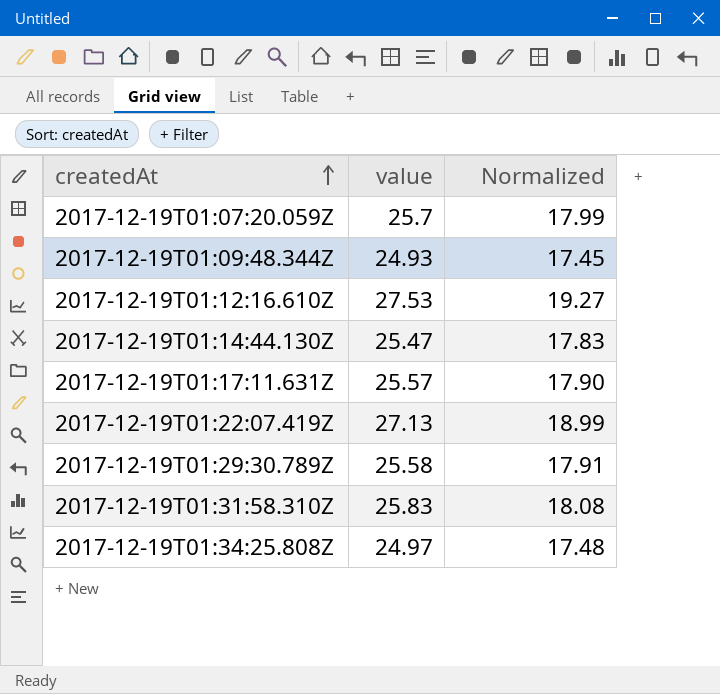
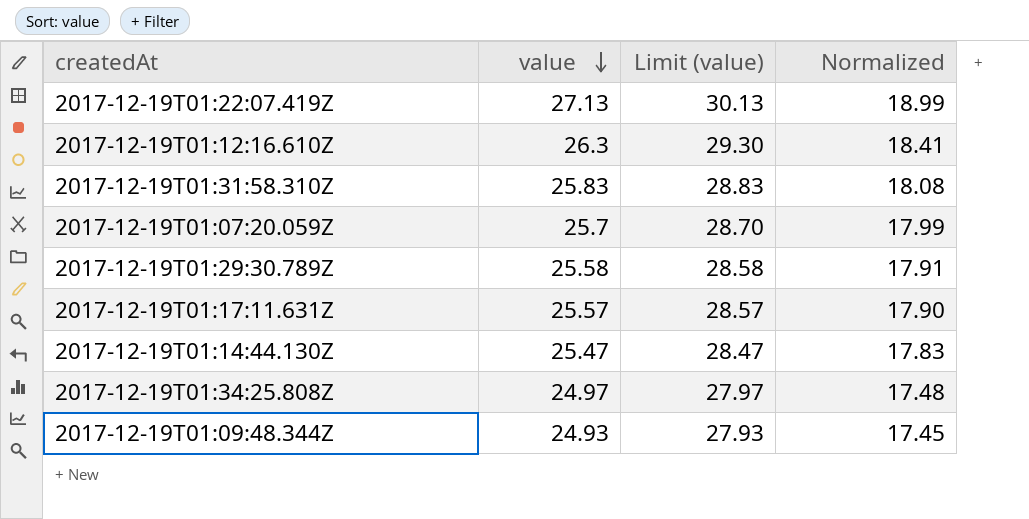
row order: createdAt ascending -> value descending
column Limit (value) | formula: none -> [value] + 3
2017-12-19T01:12:16.610Z | value: 27.53 -> 26.3
2017-12-19T01:12:16.610Z | Normalized: 19.27 -> 18.41

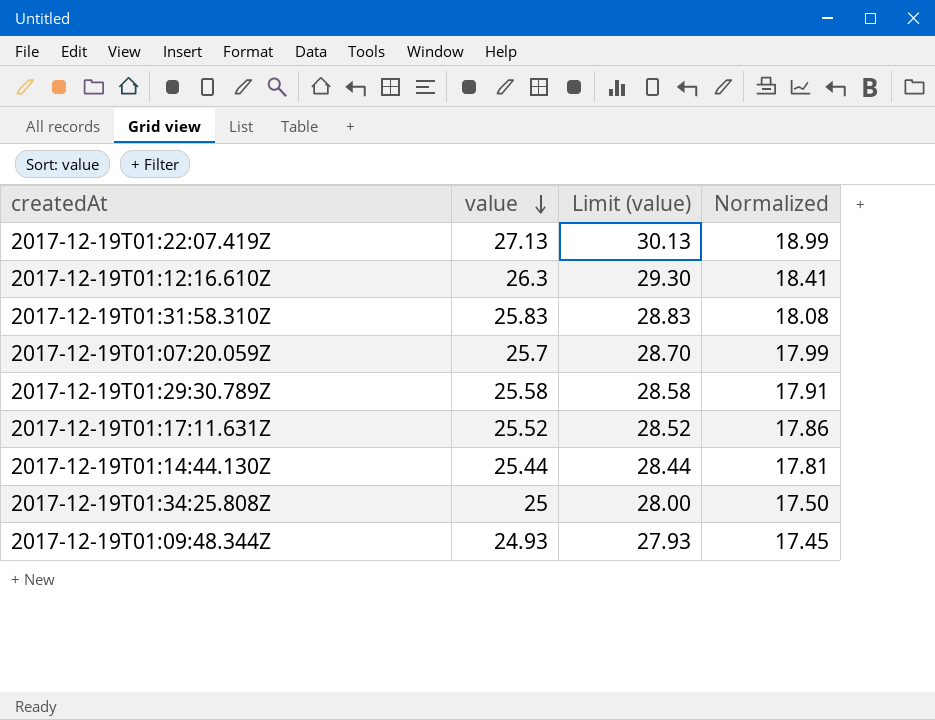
2017-12-19T01:17:11.631Z | value: 25.57 -> 25.52
2017-12-19T01:17:11.631Z | Limit (value): 28.57 -> 28.52
2017-12-19T01:17:11.631Z | Normalized: 17.90 -> 17.86
2017-12-19T01:14:44.130Z | value: 25.47 -> 25.44
2017-12-19T01:14:44.130Z | Limit (value): 28.47 -> 28.44
2017-12-19T01:14:44.130Z | Normalized: 17.83 -> 17.81
2017-12-19T01:34:25.808Z | value: 24.97 -> 25
2017-12-19T01:34:25.808Z | Limit (value): 27.97 -> 28.00
2017-12-19T01:34:25.808Z | Normalized: 17.48 -> 17.50

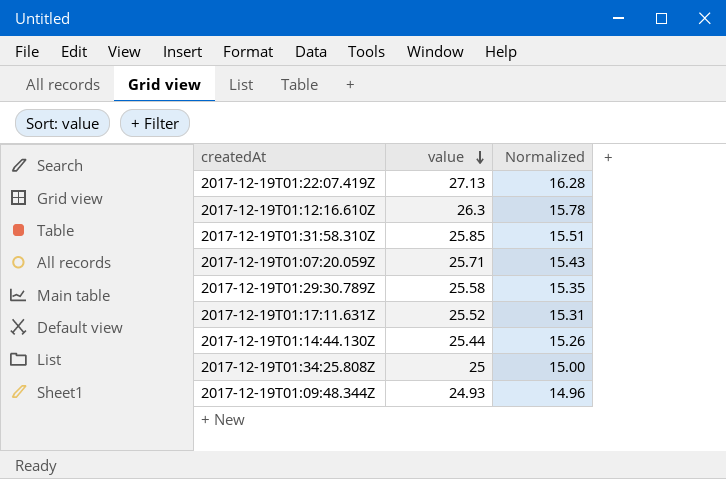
column Limit (value) | formula: [value] + 3 -> none
column Normalized | formula: [value] * 0.7 -> [value] * 0.6
2017-12-19T01:31:58.310Z | value: 25.83 -> 25.85
2017-12-19T01:07:20.059Z | value: 25.7 -> 25.71

